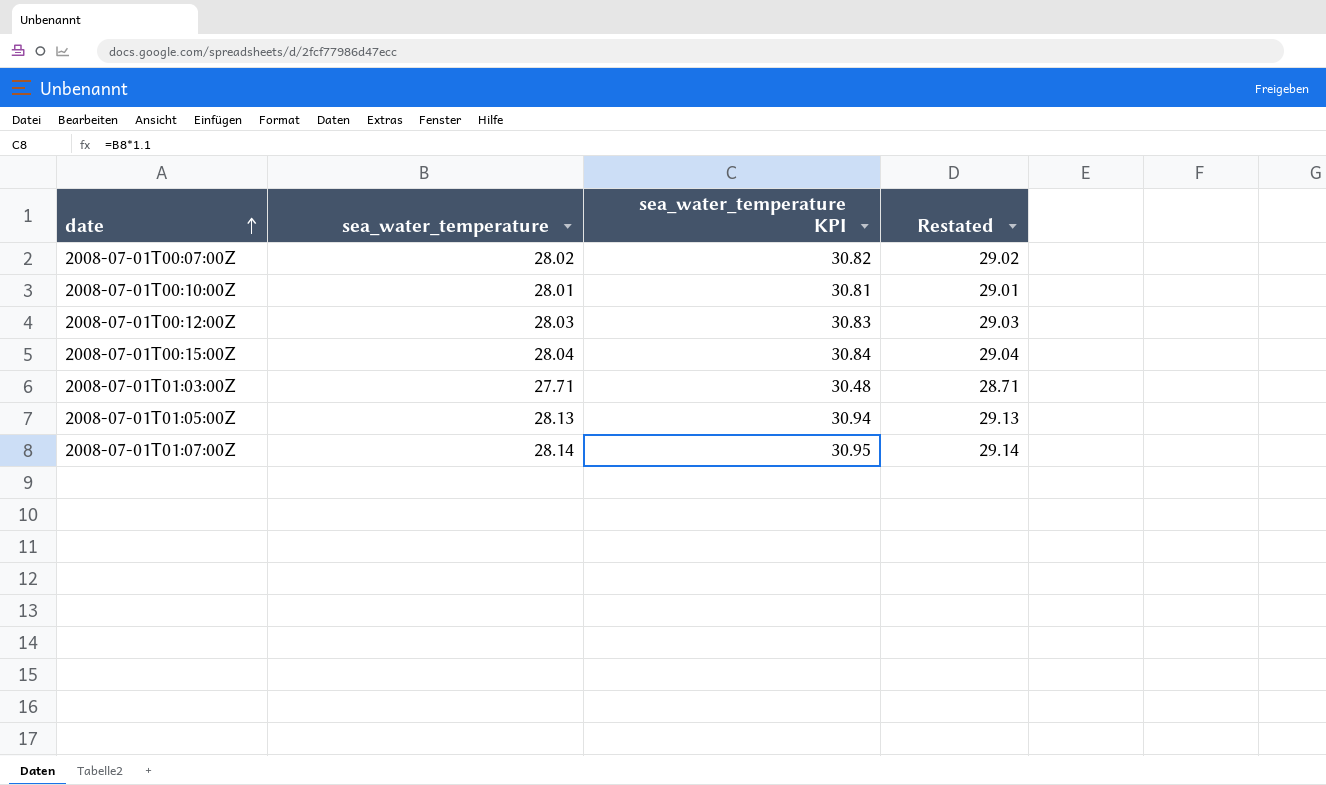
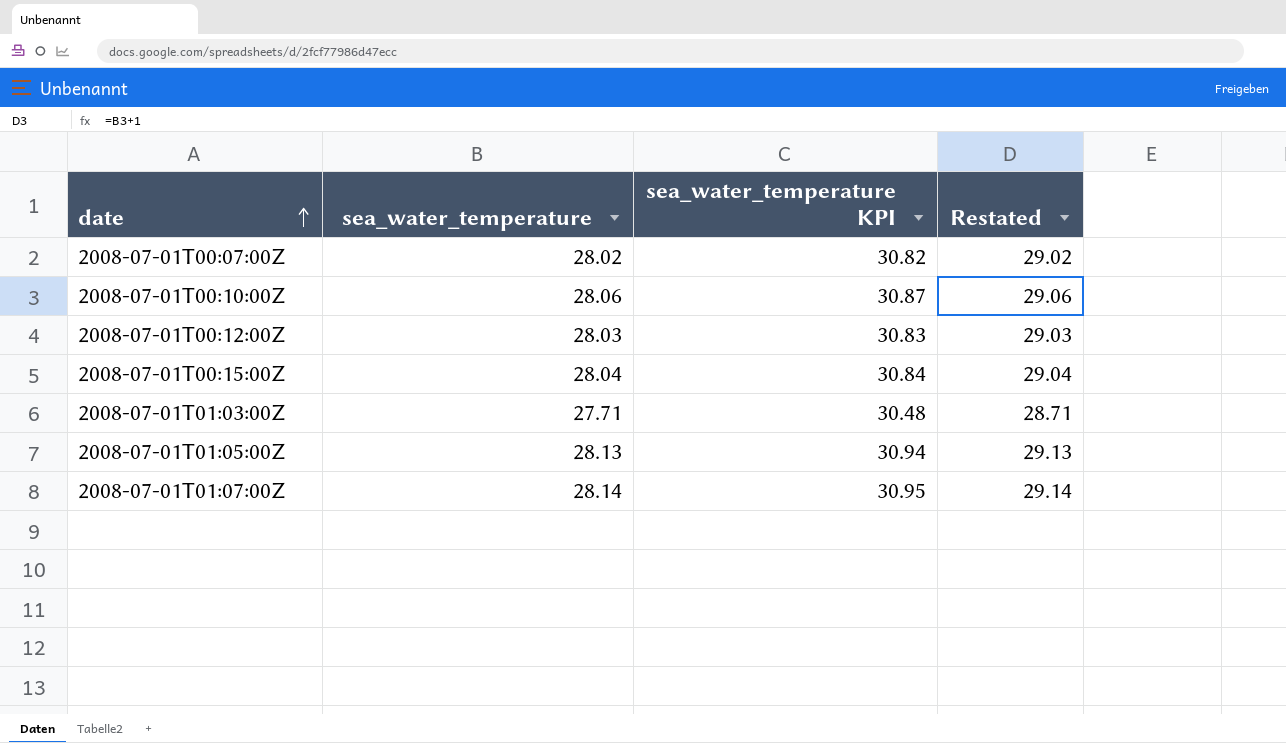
2008-07-01T00:10:00Z | sea_water_temperature: 28.01 -> 28.06
2008-07-01T00:10:00Z | sea_water_temperature KPI: 30.81 -> 30.87
2008-07-01T00:10:00Z | Restated: 29.01 -> 29.06

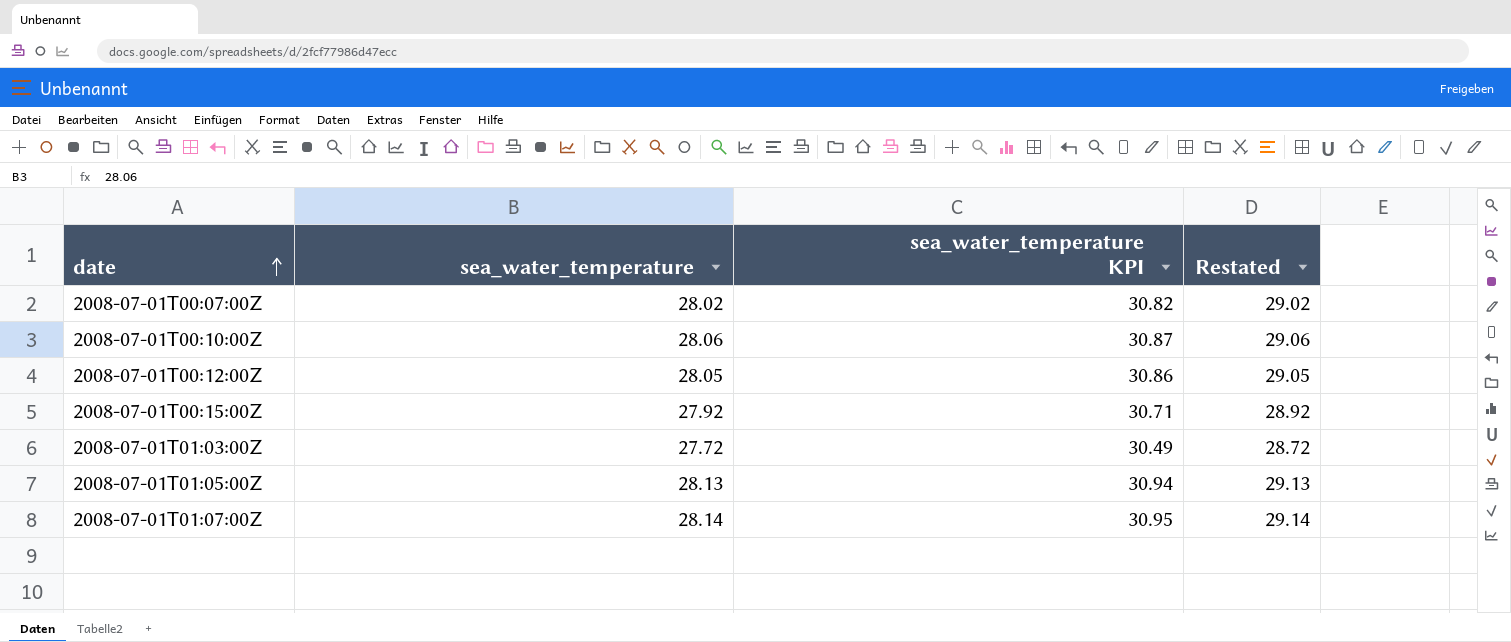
2008-07-01T00:12:00Z | sea_water_temperature: 28.03 -> 28.05
2008-07-01T00:12:00Z | sea_water_temperature KPI: 30.83 -> 30.86
2008-07-01T00:12:00Z | Restated: 29.03 -> 29.05
2008-07-01T00:15:00Z | sea_water_temperature: 28.04 -> 27.92
2008-07-01T00:15:00Z | sea_water_temperature KPI: 30.84 -> 30.71
2008-07-01T00:15:00Z | Restated: 29.04 -> 28.92
2008-07-01T01:03:00Z | sea_water_temperature: 27.71 -> 27.72
2008-07-01T01:03:00Z | sea_water_temperature KPI: 30.48 -> 30.49
2008-07-01T01:03:00Z | Restated: 28.71 -> 28.72

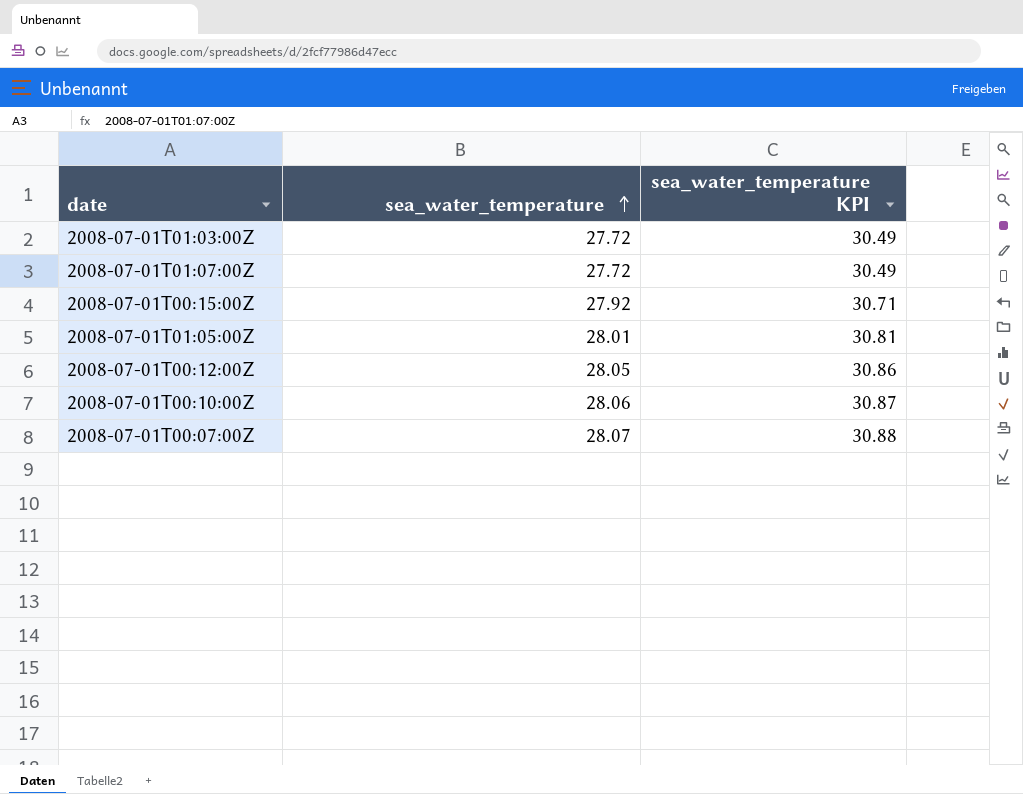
row order: date ascending -> sea_water_temperature ascending
column Restated | formula: [sea_water_temperature] + 1 -> none
2008-07-01T01:07:00Z | sea_water_temperature: 28.14 -> 27.72
2008-07-01T01:07:00Z | sea_water_temperature KPI: 30.95 -> 30.49
2008-07-01T01:05:00Z | sea_water_temperature: 28.13 -> 28.01
2008-07-01T01:05:00Z | sea_water_temperature KPI: 30.94 -> 30.81
2008-07-01T00:07:00Z | sea_water_temperature: 28.02 -> 28.07
2008-07-01T00:07:00Z | sea_water_temperature KPI: 30.82 -> 30.88

